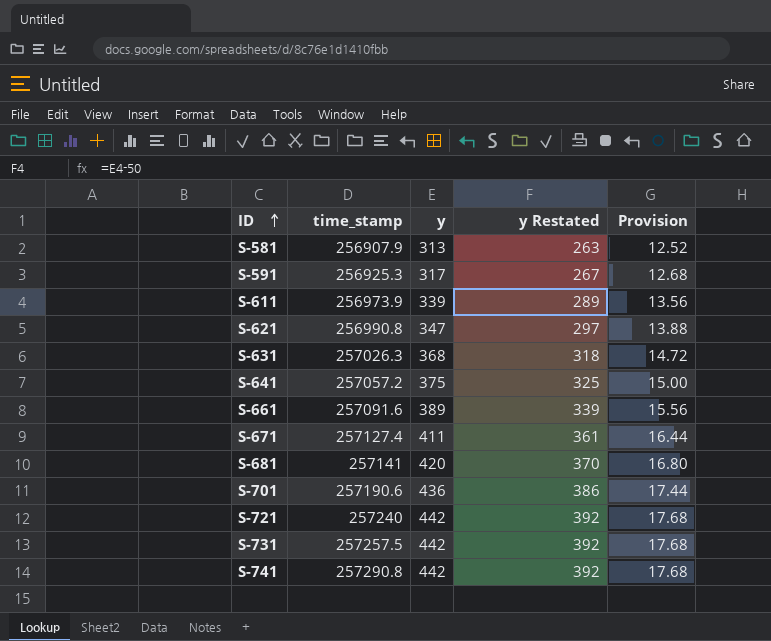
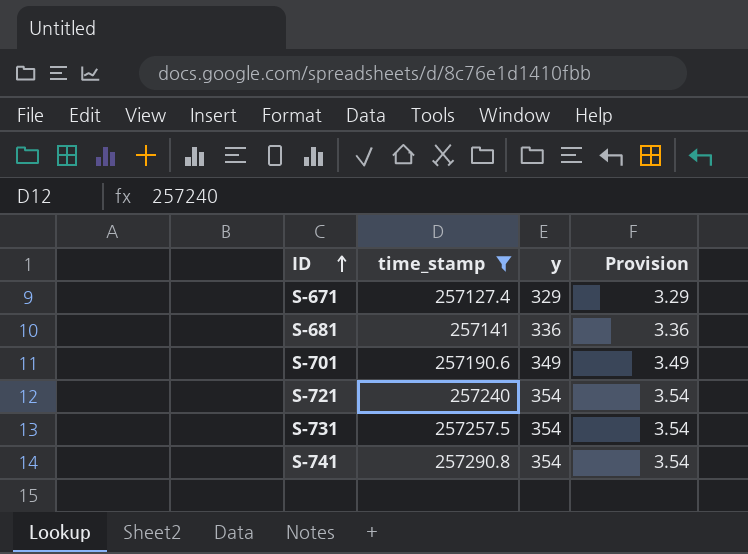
filter: none -> time_stamp >= 257127.4
column y Restated | formula: [y] - 50 -> none
column Provision | formula: [y] * 0.04 -> [y] * 0.01
S-671 | y: 411 -> 329
S-681 | y: 420 -> 336
S-701 | y: 436 -> 349
S-721 | y: 442 -> 354
S-731 | y: 442 -> 354
S-741 | y: 442 -> 354

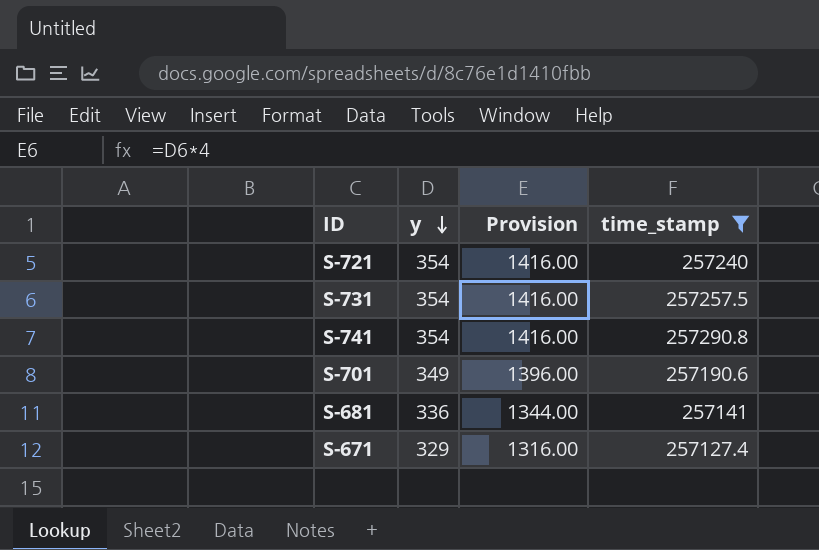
row order: ID ascending -> y descending
column Provision | formula: [y] * 0.01 -> [y] * 4
column time_stamp | position: 2 -> 4

